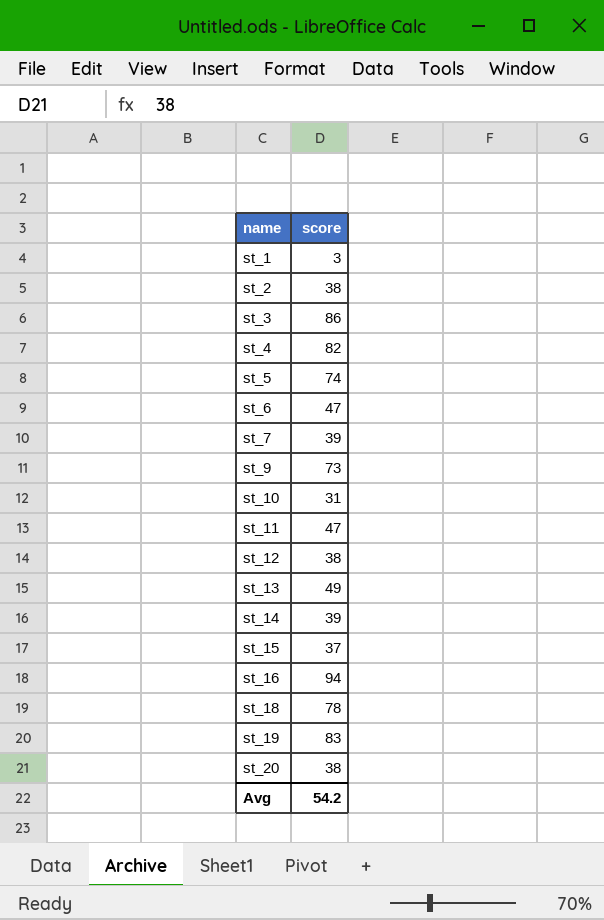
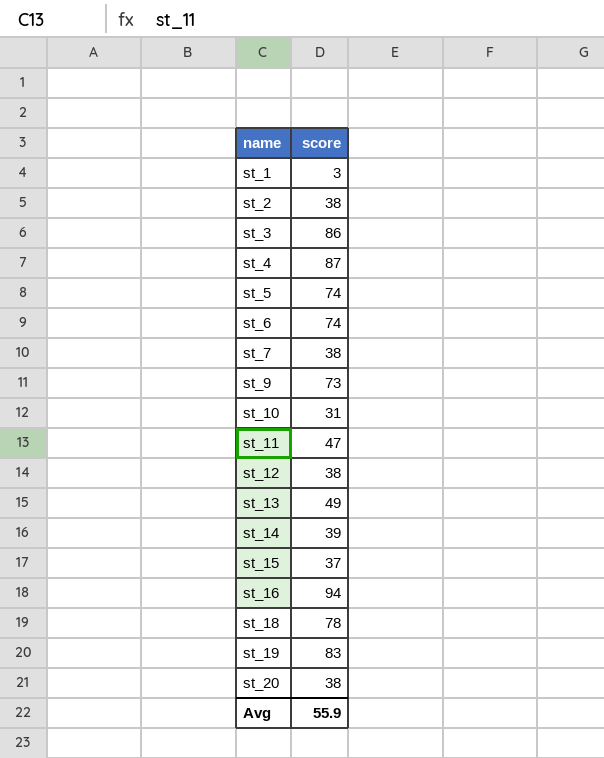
st_4 | score: 82 -> 87
st_6 | score: 47 -> 74
st_7 | score: 39 -> 38
Avg | score: 54.2 -> 55.9

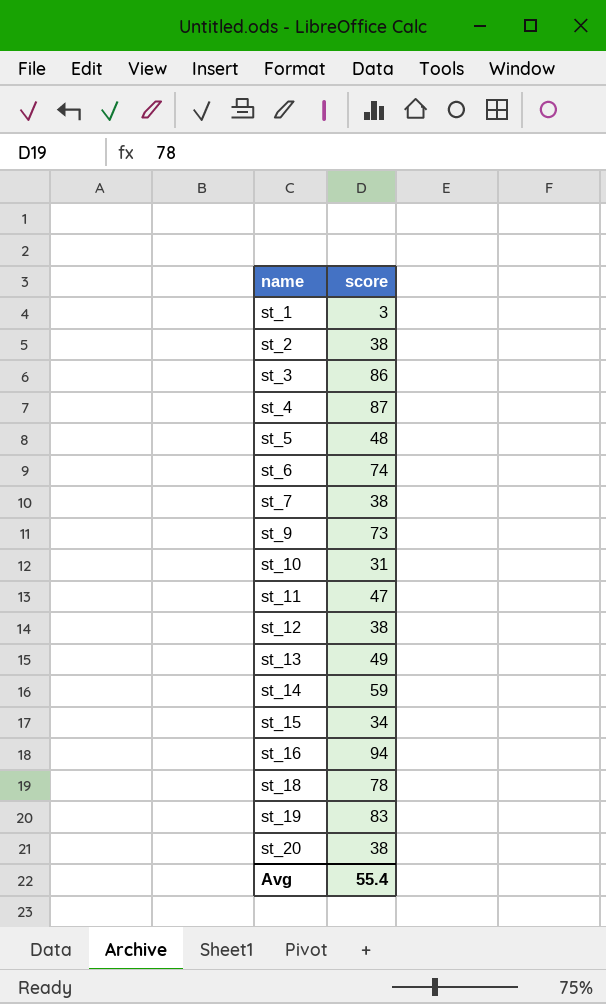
st_5 | score: 74 -> 48
st_14 | score: 39 -> 59
st_15 | score: 37 -> 34
Avg | score: 55.9 -> 55.4

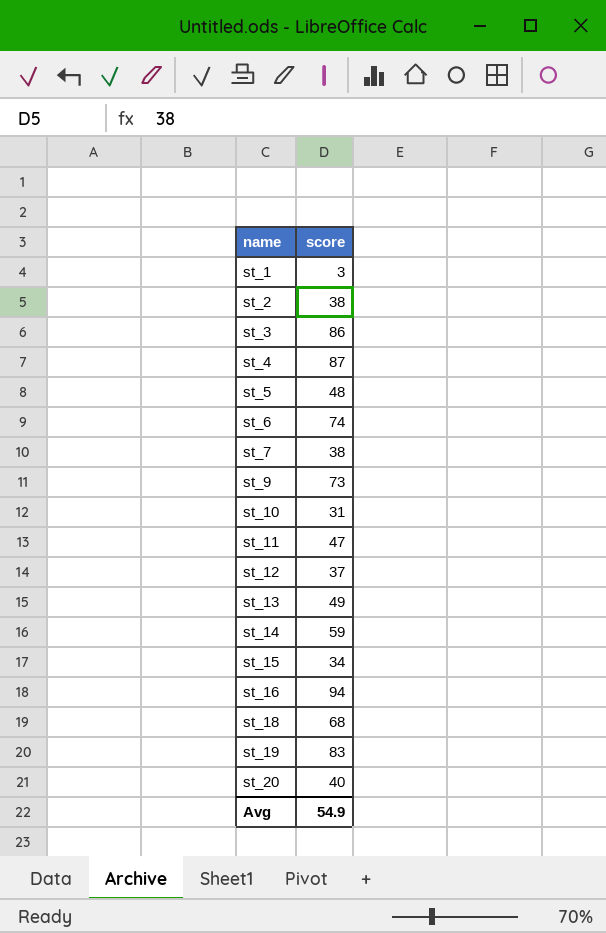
st_12 | score: 38 -> 37
st_18 | score: 78 -> 68
st_20 | score: 38 -> 40
Avg | score: 55.4 -> 54.9

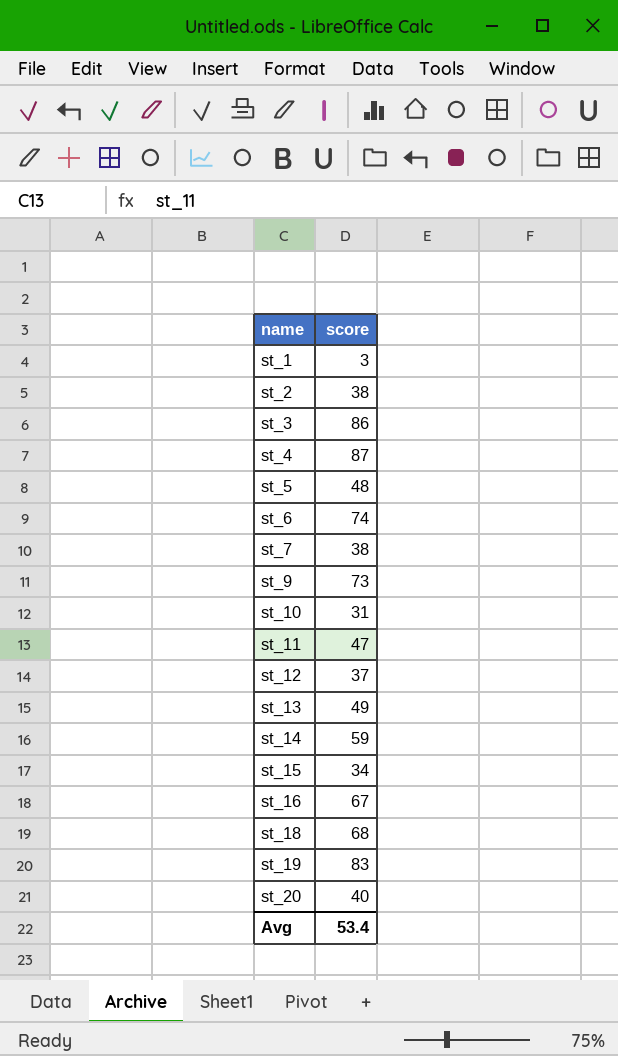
st_16 | score: 94 -> 67
Avg | score: 54.9 -> 53.4

